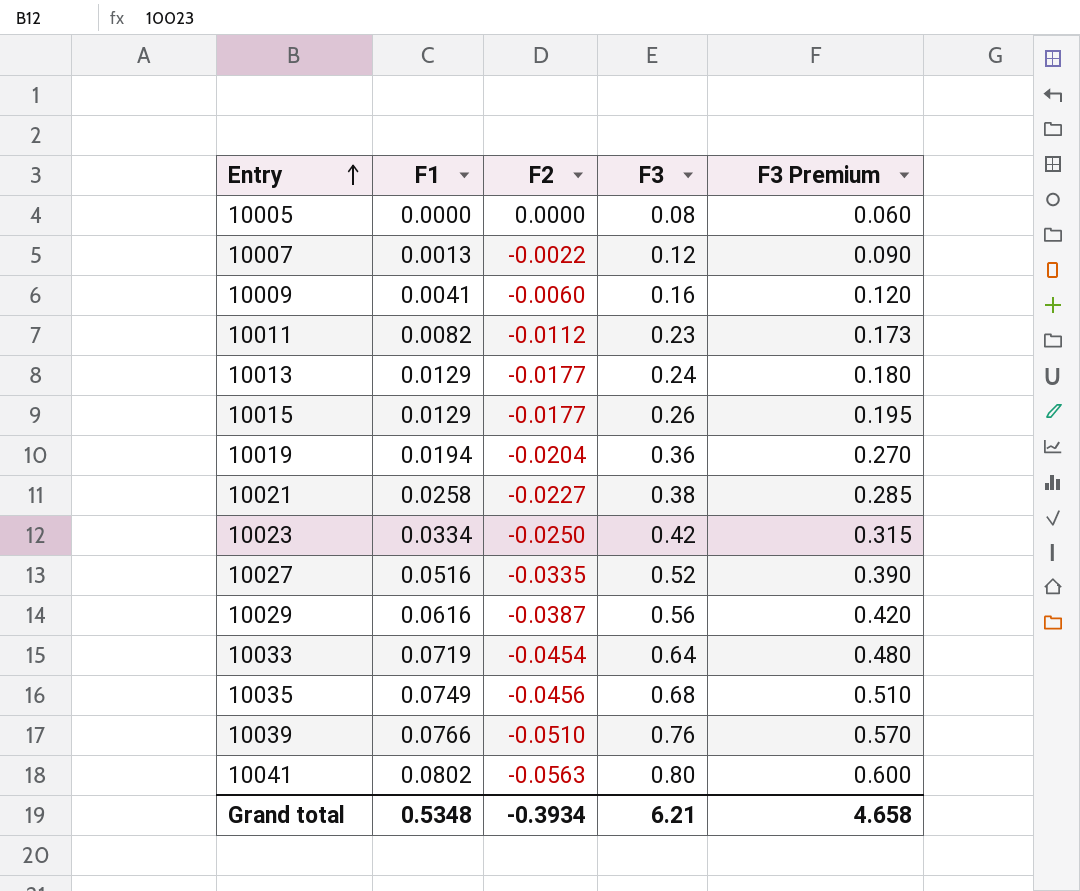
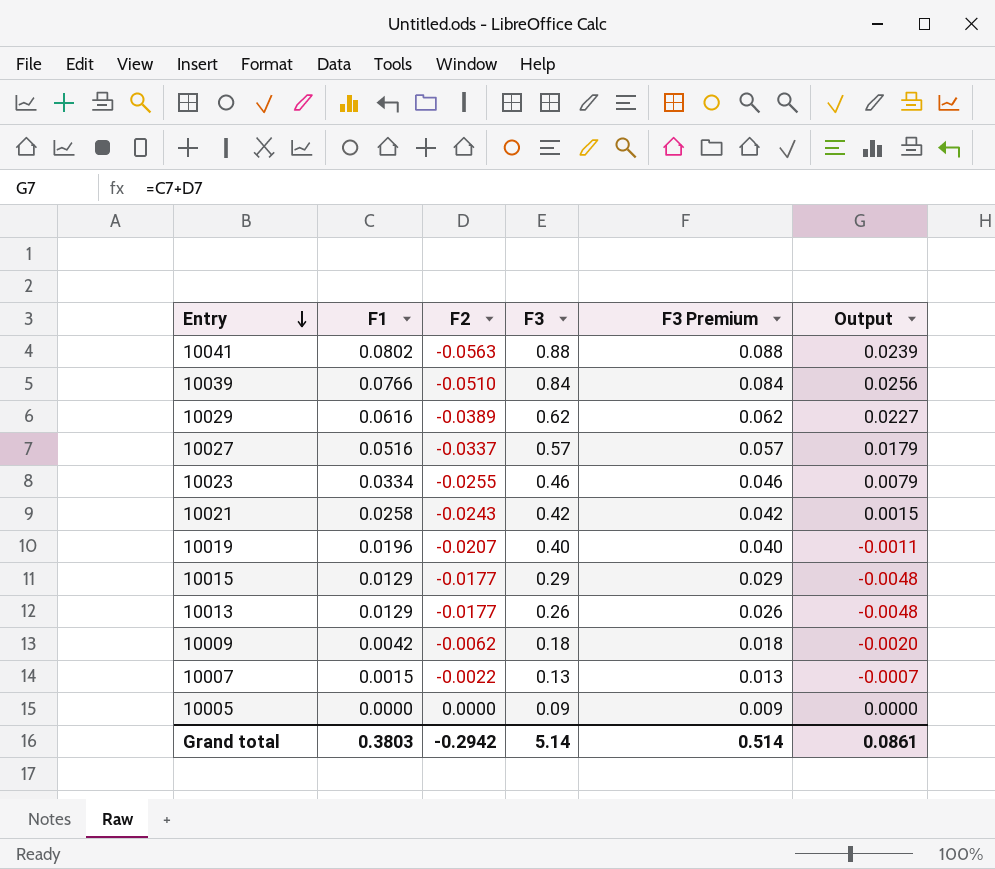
row order: Entry ascending -> Entry descending
column F3 Premium | formula: [F3] * 0.75 -> [F3] * 0.1
column Output | formula: none -> [F1] + [F2]
row 10011: 0.0082 | -0.0112 | 0.23 | 0.173 -> none
row 10033: 0.0719 | -0.0454 | 0.64 | 0.480 -> none
row 10035: 0.0749 | -0.0456 | 0.68 | 0.510 -> none
10041 | F3: 0.80 -> 0.88
10039 | F3: 0.76 -> 0.84
10029 | F2: -0.0387 -> -0.0389
10029 | F3: 0.56 -> 0.62
10027 | F2: -0.0335 -> -0.0337
10027 | F3: 0.52 -> 0.57
10023 | F2: -0.0250 -> -0.0255
10023 | F3: 0.42 -> 0.46
10021 | F2: -0.0227 -> -0.0243
10021 | F3: 0.38 -> 0.42
10019 | F1: 0.0194 -> 0.0196
10019 | F2: -0.0204 -> -0.0207
10019 | F3: 0.36 -> 0.40
10015 | F3: 0.26 -> 0.29
10013 | F3: 0.24 -> 0.26
10009 | F1: 0.0041 -> 0.0042
10009 | F2: -0.0060 -> -0.0062
10009 | F3: 0.16 -> 0.18
10007 | F1: 0.0013 -> 0.0015
10007 | F3: 0.12 -> 0.13
10005 | F3: 0.08 -> 0.09
Grand total | F1: 0.5348 -> 0.3803
Grand total | F2: -0.3934 -> -0.2942
Grand total | F3: 6.21 -> 5.14
Grand total | F3 Premium: 4.658 -> 0.514

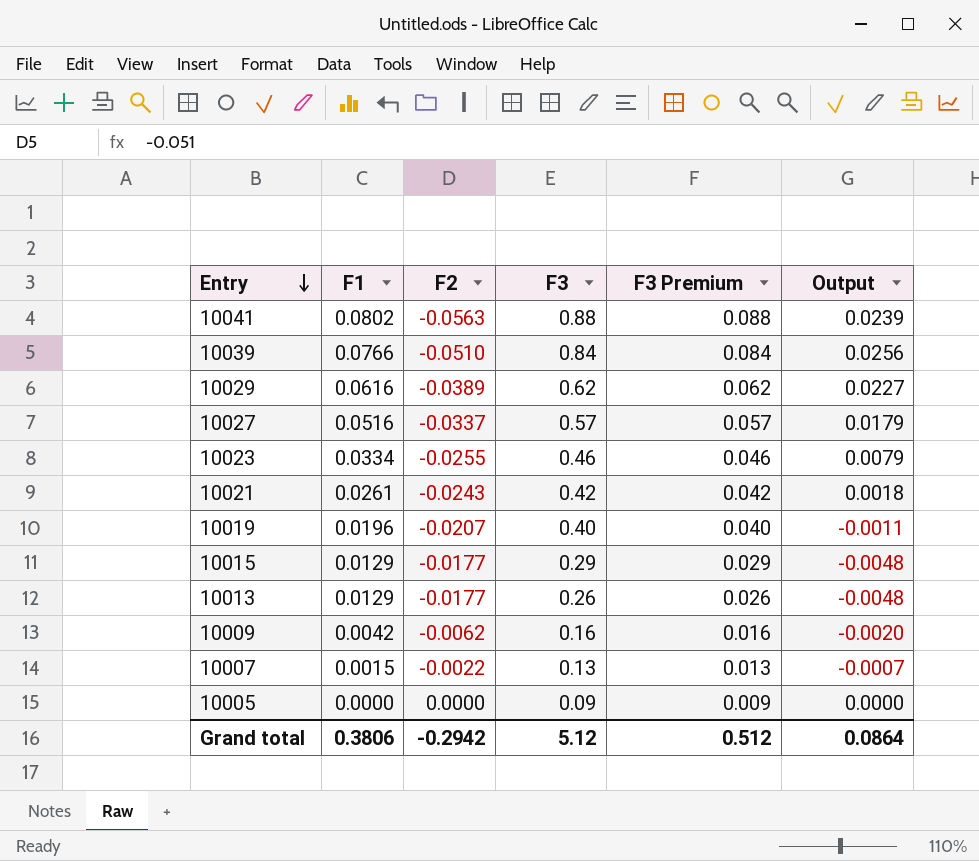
10021 | F1: 0.0258 -> 0.0261
10021 | Output: 0.0015 -> 0.0018
10009 | F3: 0.18 -> 0.16
10009 | F3 Premium: 0.018 -> 0.016
Grand total | F1: 0.3803 -> 0.3806
Grand total | F3: 5.14 -> 5.12
Grand total | F3 Premium: 0.514 -> 0.512
Grand total | Output: 0.0861 -> 0.0864

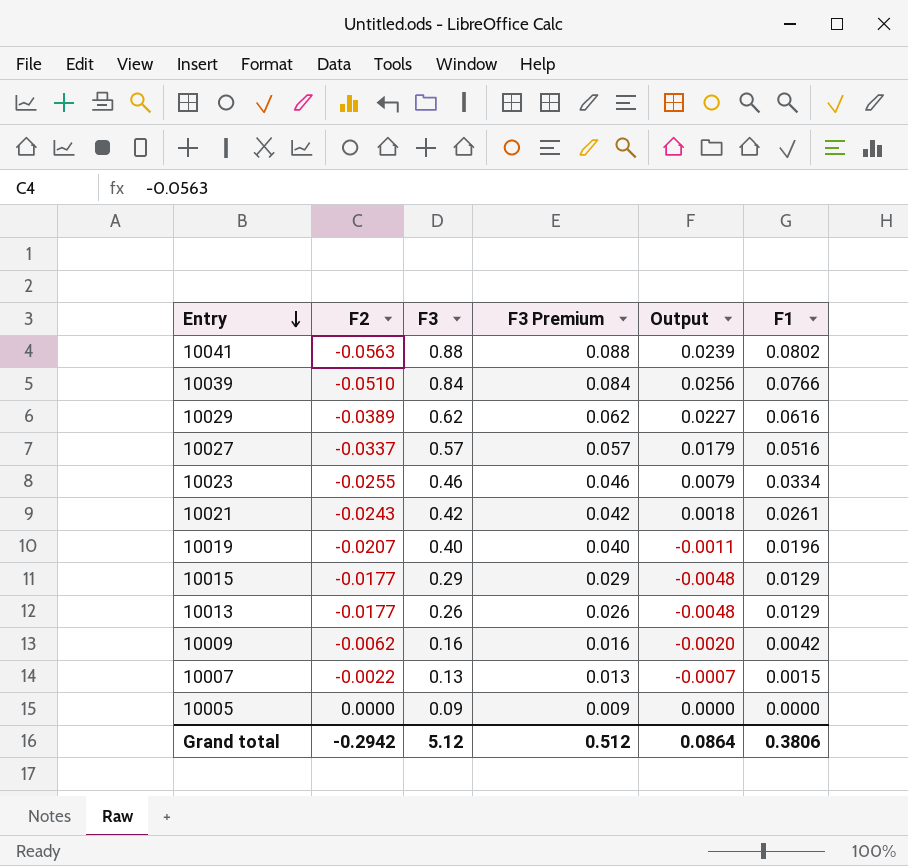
column F1 | position: 2 -> 6

